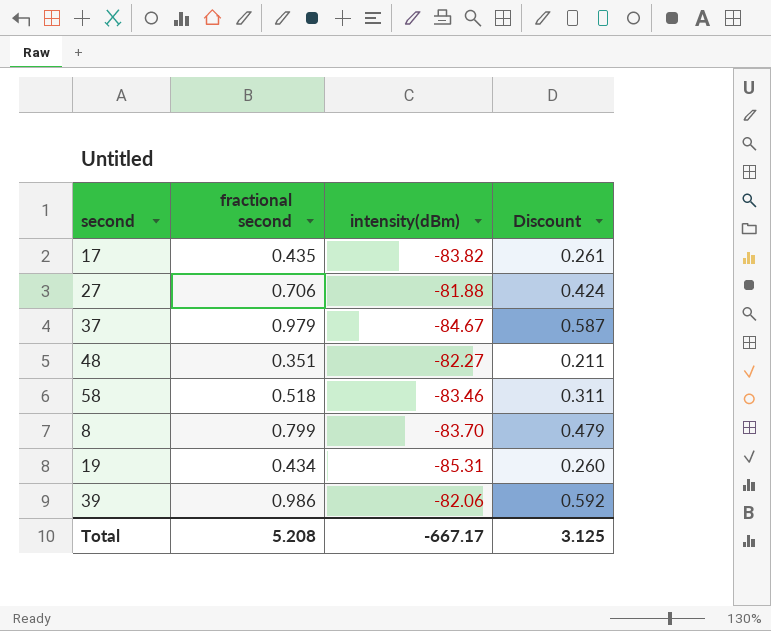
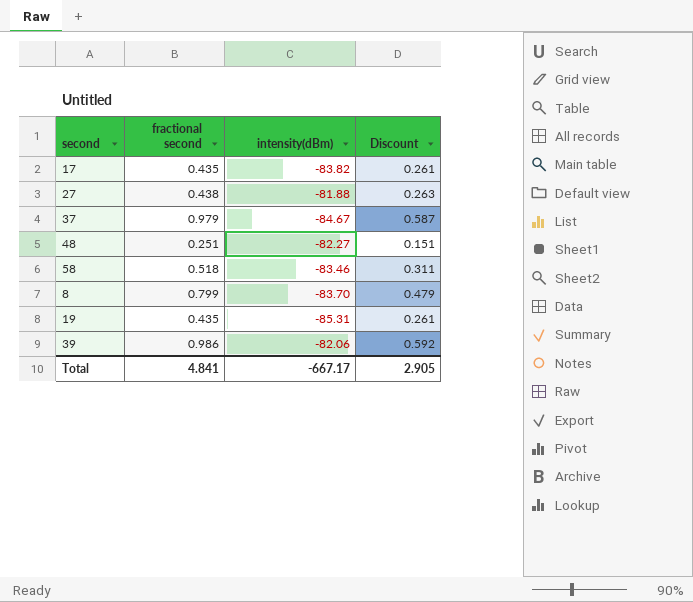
27 | fractional second: 0.706 -> 0.438
27 | Discount: 0.424 -> 0.263
48 | fractional second: 0.351 -> 0.251
48 | Discount: 0.211 -> 0.151
19 | fractional second: 0.434 -> 0.435
19 | Discount: 0.260 -> 0.261
Total | fractional second: 5.208 -> 4.841
Total | Discount: 3.125 -> 2.905

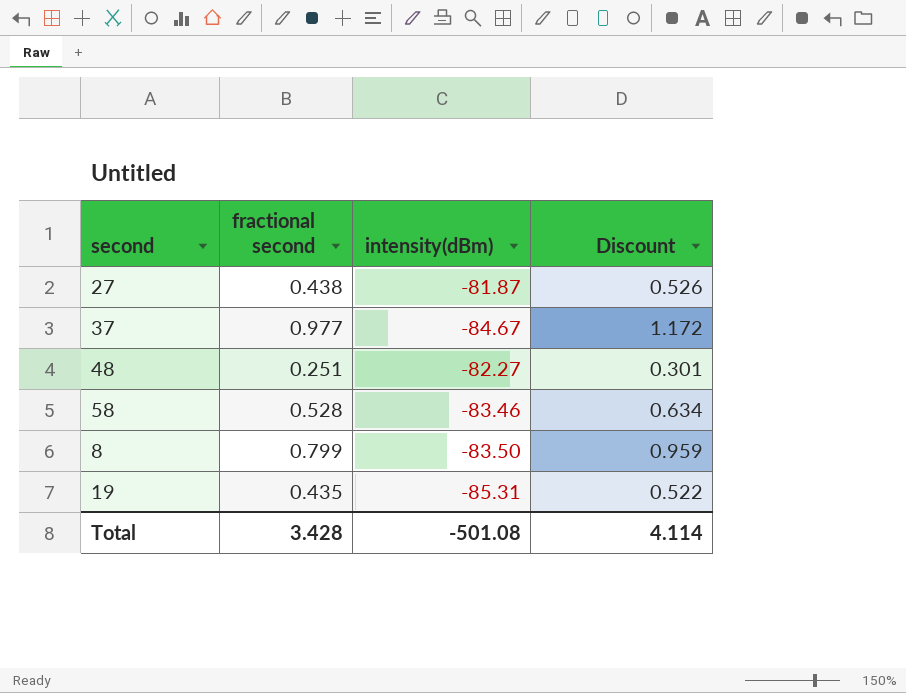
column Discount | formula: [fractional second] * 0.6 -> [fractional second] * 1.2
row 17: 0.435 | -83.82 | 0.261 -> none
row 39: 0.986 | -82.06 | 0.592 -> none
27 | intensity(dBm): -81.88 -> -81.87
37 | fractional second: 0.979 -> 0.977
58 | fractional second: 0.518 -> 0.528
8 | intensity(dBm): -83.70 -> -83.50
Total | fractional second: 4.841 -> 3.428
Total | intensity(dBm): -667.17 -> -501.08
Total | Discount: 2.905 -> 4.114

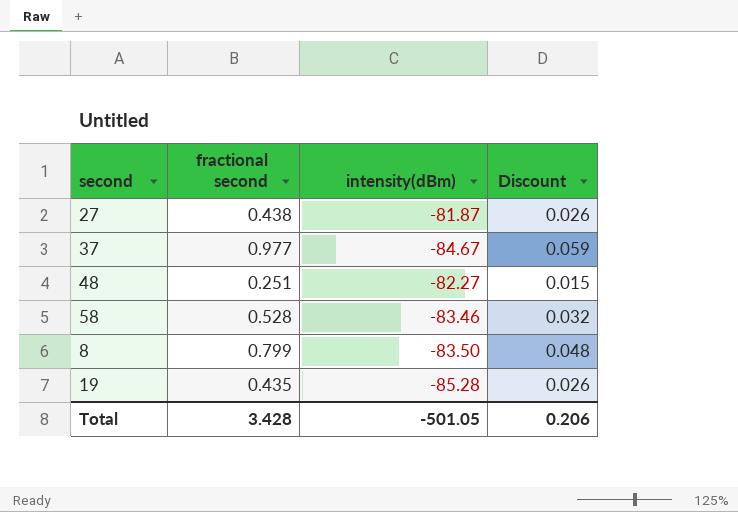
column Discount | formula: [fractional second] * 1.2 -> [fractional second] * 0.06
19 | intensity(dBm): -85.31 -> -85.28
Total | intensity(dBm): -501.08 -> -501.05
Total | Discount: 4.114 -> 0.206

